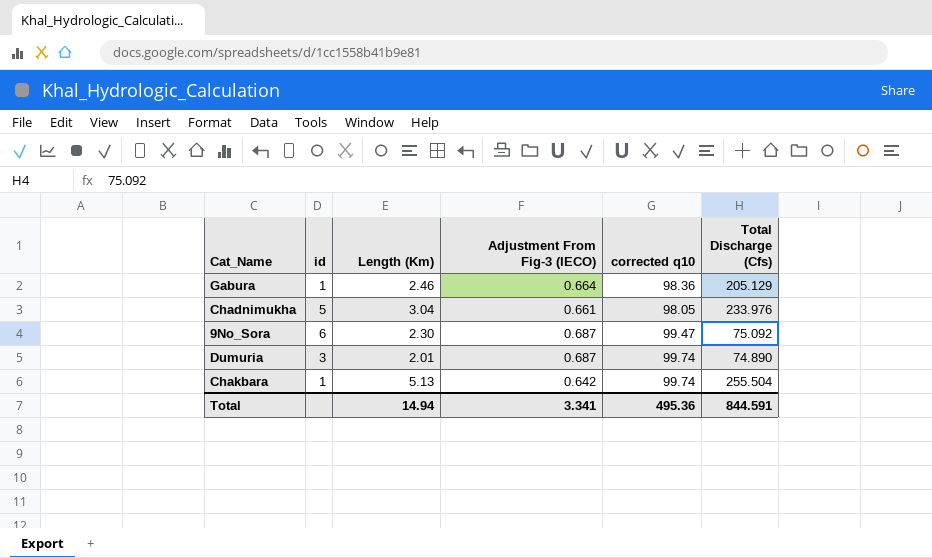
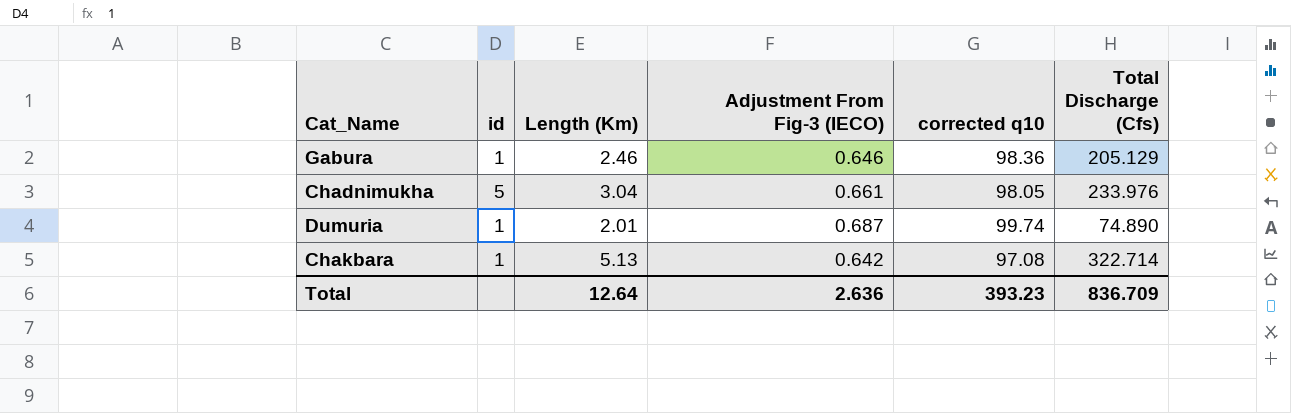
row 9No_Sora: 6 | 2.30 | 0.687 | 99.47 | 75.092 -> none
Gabura | Adjustment From Fig-3 (IECO): 0.664 -> 0.646
Dumuria | id: 3 -> 1
Chakbara | corrected q10: 99.74 -> 97.08
Chakbara | Total Discharge (Cfs): 255.504 -> 322.714
Total | Length (Km): 14.94 -> 12.64
Total | Adjustment From Fig-3 (IECO): 3.341 -> 2.636
Total | corrected q10: 495.36 -> 393.23
Total | Total Discharge (Cfs): 844.591 -> 836.709

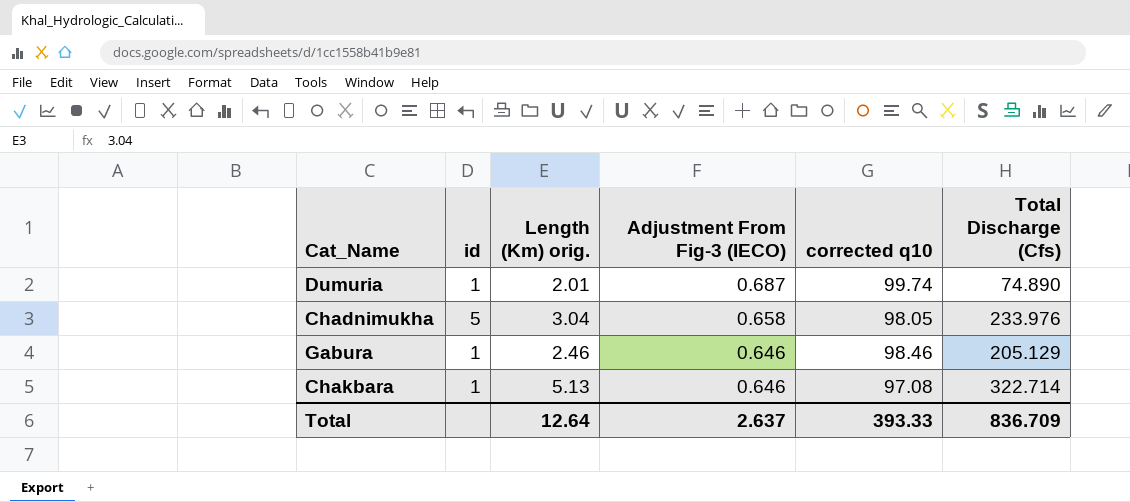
row order: none -> Adjustment From Fig-3 (IECO) descending
column name: Length (Km) -> Length (Km) orig.
Chadnimukha | Adjustment From Fig-3 (IECO): 0.661 -> 0.658
Gabura | corrected q10: 98.36 -> 98.46
Chakbara | Adjustment From Fig-3 (IECO): 0.642 -> 0.646
Total | Adjustment From Fig-3 (IECO): 2.636 -> 2.637
Total | corrected q10: 393.23 -> 393.33

